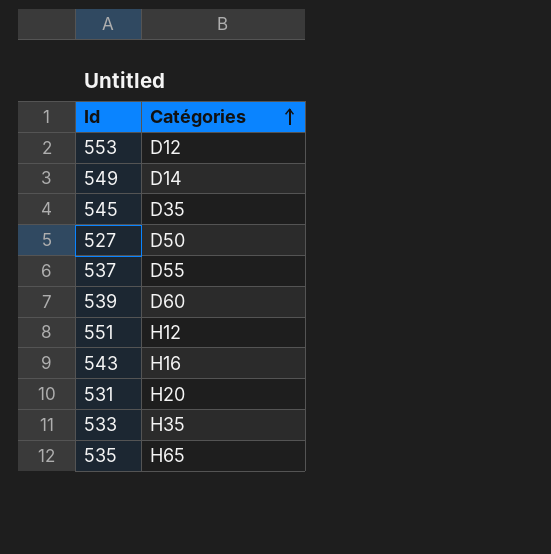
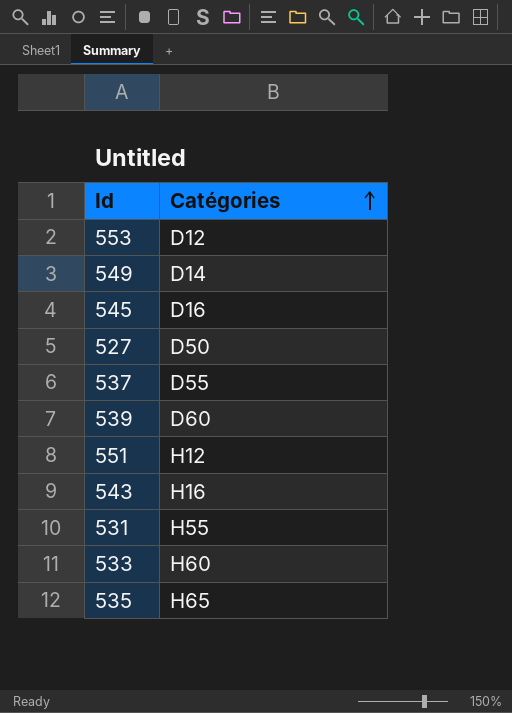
545 | Catégories: D35 -> D16
531 | Catégories: H20 -> H55
533 | Catégories: H35 -> H60

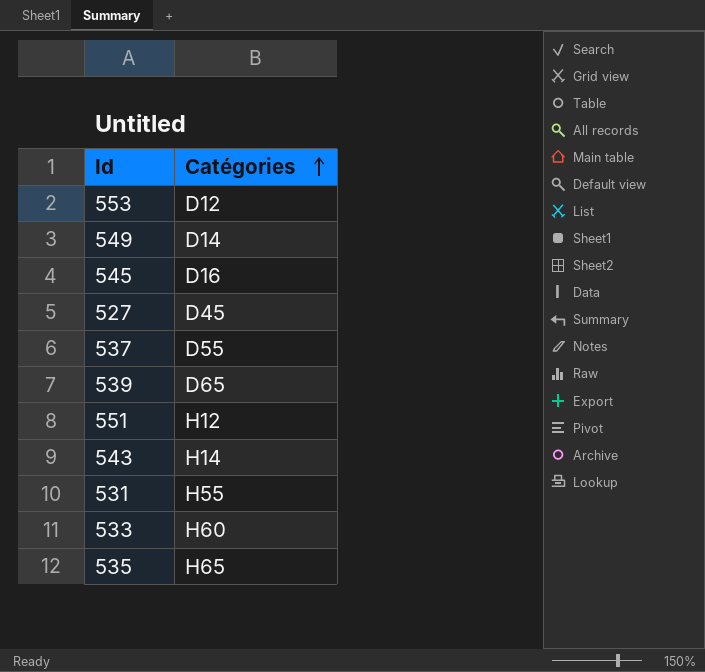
527 | Catégories: D50 -> D45
539 | Catégories: D60 -> D65
543 | Catégories: H16 -> H14

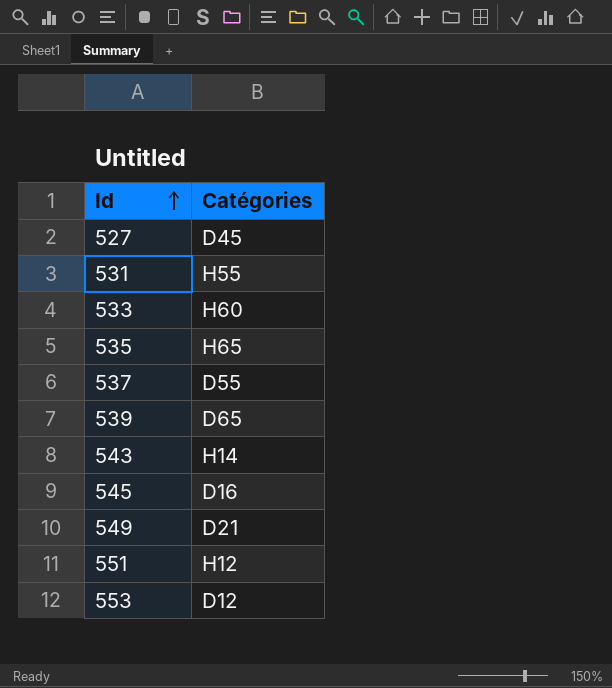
row order: Catégories ascending -> Id ascending
549 | Catégories: D14 -> D21

